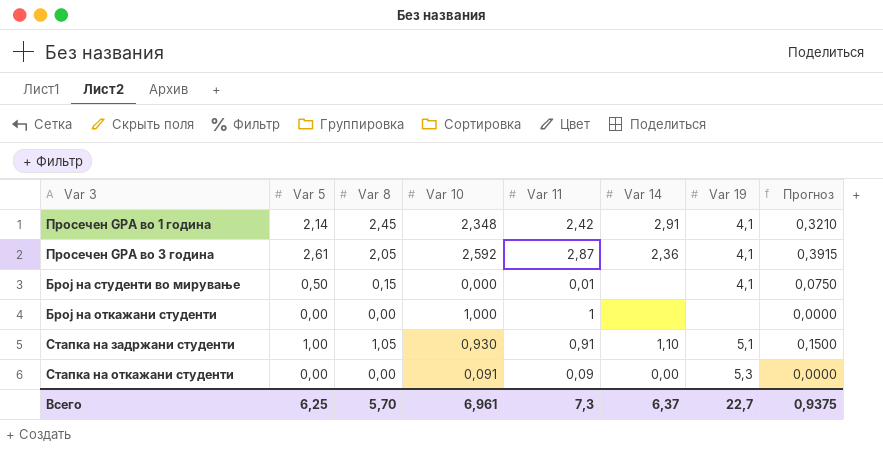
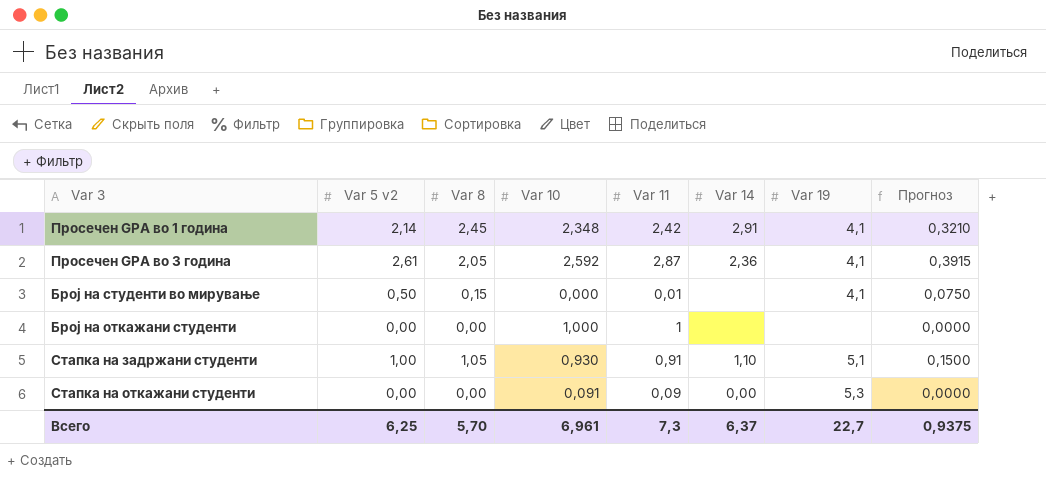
column name: Var 5 -> Var 5 v2

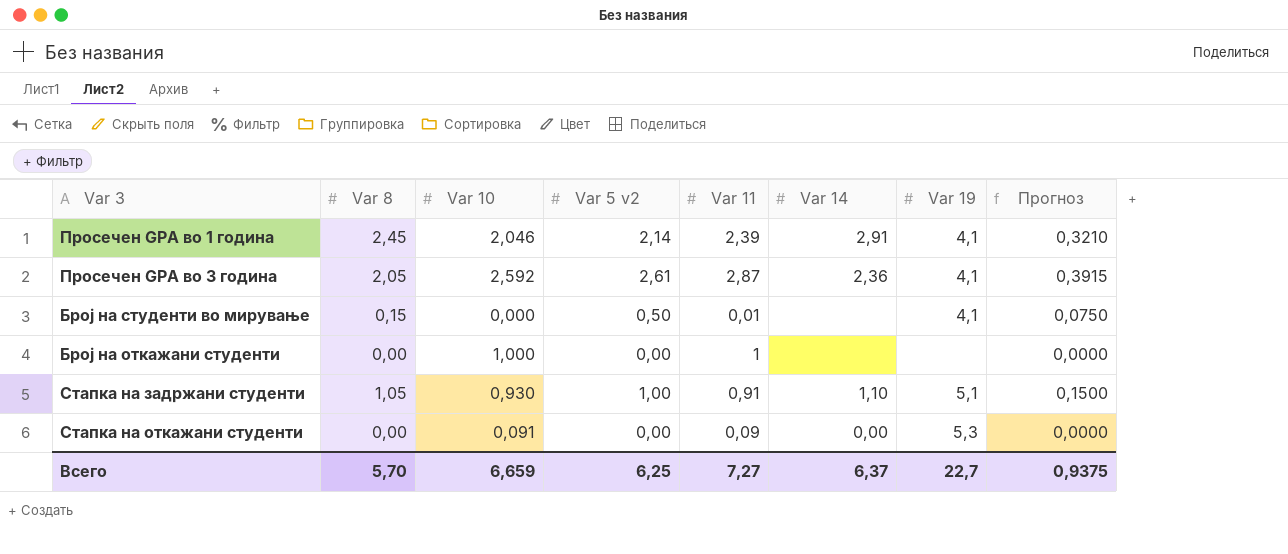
column Var 5 v2 | position: 2 -> 4
Просечен GPA во 1 година | Var 10: 2,348 -> 2,046
Просечен GPA во 1 година | Var 11: 2,42 -> 2,39
Всего | Var 10: 6,961 -> 6,659
Всего | Var 11: 7,3 -> 7,27

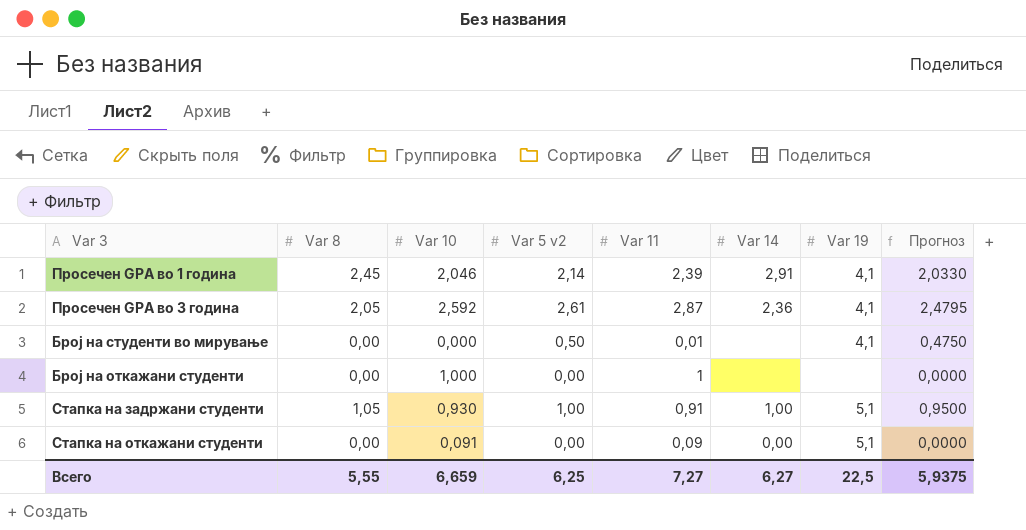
column Прогноз | formula: [Var 5 v2] * 0,15 -> [Var 5 v2] * 0,95
Број на студенти во мирување | Var 8: 0,15 -> 0,00
Стапка на задржани студенти | Var 14: 1,10 -> 1,00
Стапка на откажани студенти | Var 19: 5,3 -> 5,1
Всего | Var 8: 5,70 -> 5,55
Всего | Var 14: 6,37 -> 6,27
Всего | Var 19: 22,7 -> 22,5
Всего | Прогноз: 0,9375 -> 5,9375

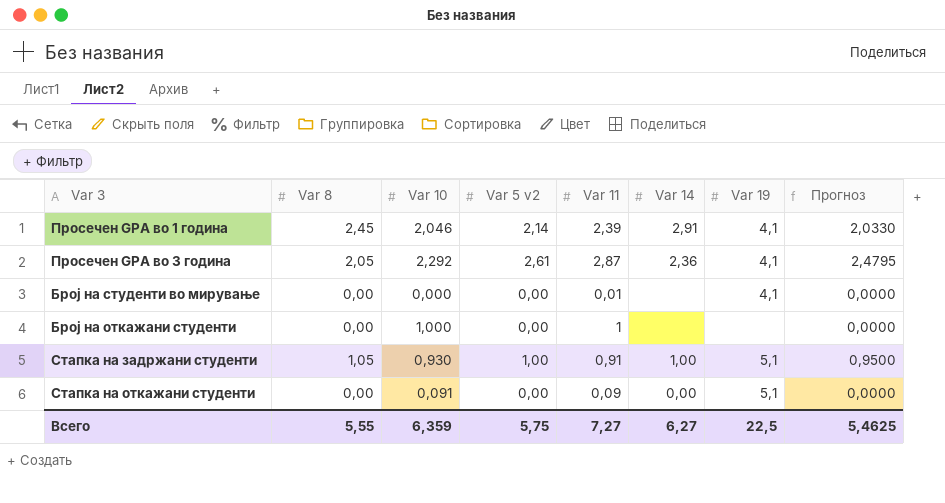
Просечен GPA во 3 година | Var 10: 2,592 -> 2,292
Број на студенти во мирување | Var 5 v2: 0,50 -> 0,00
Број на студенти во мирување | Прогноз: 0,4750 -> 0,0000
Всего | Var 10: 6,659 -> 6,359
Всего | Var 5 v2: 6,25 -> 5,75
Всего | Прогноз: 5,9375 -> 5,4625

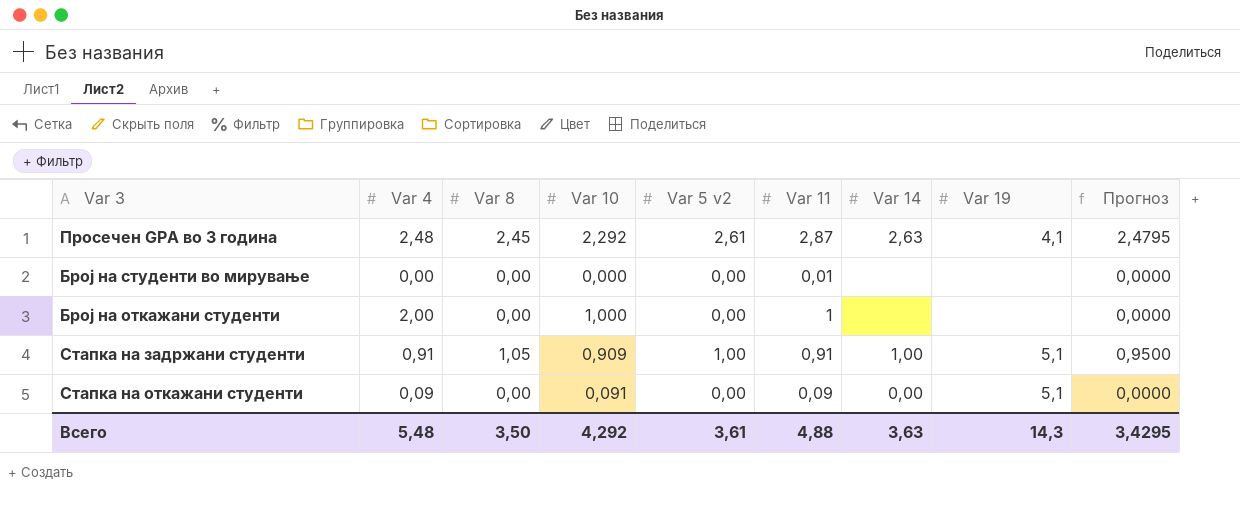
column Var 4 | position: none -> 2
row Просечен GPA во 1 година: 2,45 | 2,046 | 2,14 | 2,39 | 2,91 | 4,1 | 2,0330 -> none
Просечен GPA во 3 година | Var 8: 2,05 -> 2,45
Просечен GPA во 3 година | Var 14: 2,36 -> 2,63
Број на студенти во мирување | Var 19: 4,1 -> none
Стапка на задржани студенти | Var 10: 0,930 -> 0,909
Всего | Var 8: 5,55 -> 3,50
Всего | Var 10: 6,359 -> 4,292
Всего | Var 5 v2: 5,75 -> 3,61
Всего | Var 11: 7,27 -> 4,88
Всего | Var 14: 6,27 -> 3,63
Всего | Var 19: 22,5 -> 14,3
Всего | Прогноз: 5,4625 -> 3,4295

